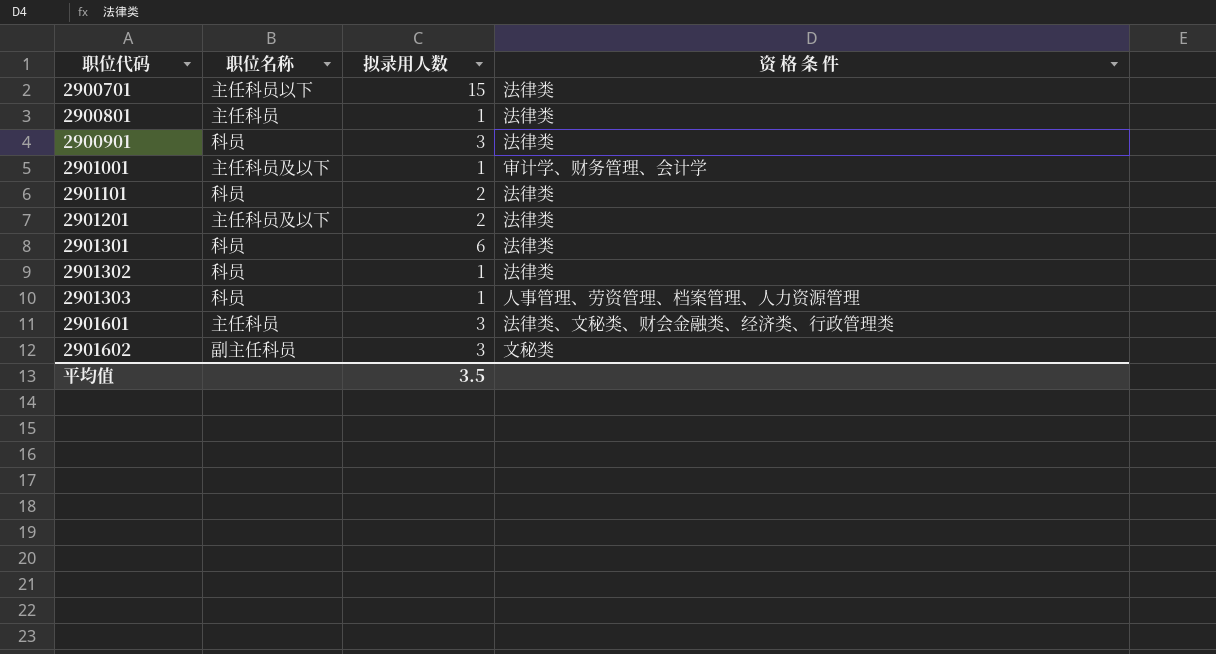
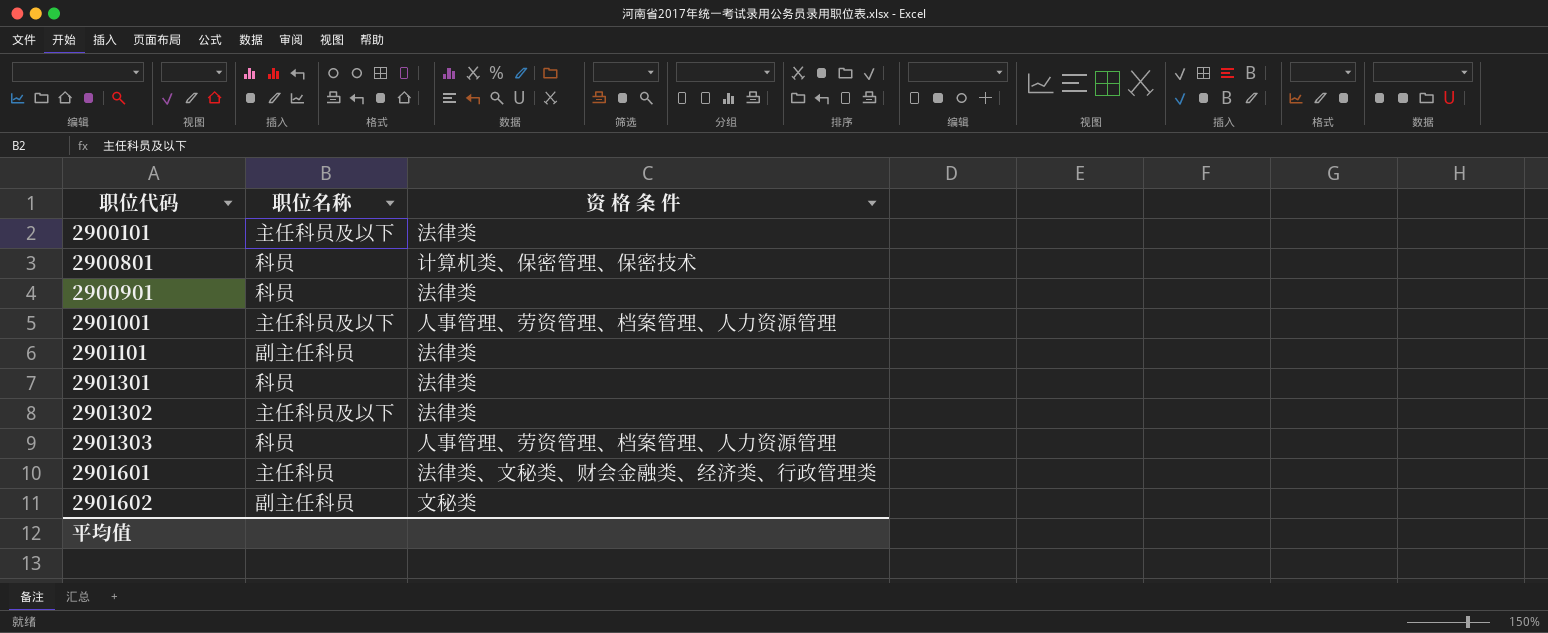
column 拟录用人数 | position: 3 -> none
row 2900701: 主任科员以下 | 15 | 法律类 -> none
row 2901201: 主任科员及以下 | 2 | 法律类 -> none
row 2900101: none -> 主任科员及以下 | 法律类
2900801 | 职位名称: 主任科员 -> 科员
2900801 | 资 格 条 件: 法律类 -> 计算机类、保密管理、保密技术
2901001 | 资 格 条 件: 审计学、财务管理、会计学 -> 人事管理、劳资管理、档案管理、人力资源管理
2901101 | 职位名称: 科员 -> 副主任科员
2901302 | 职位名称: 科员 -> 主任科员及以下

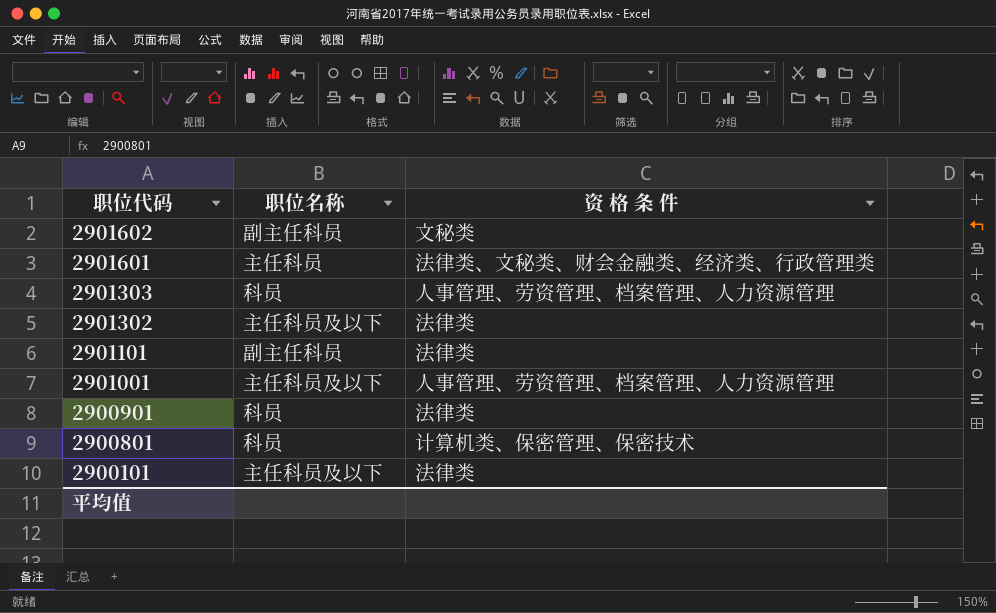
row order: 职位代码 ascending -> 职位代码 descending
row 2901301: 科员 | 法律类 -> none

